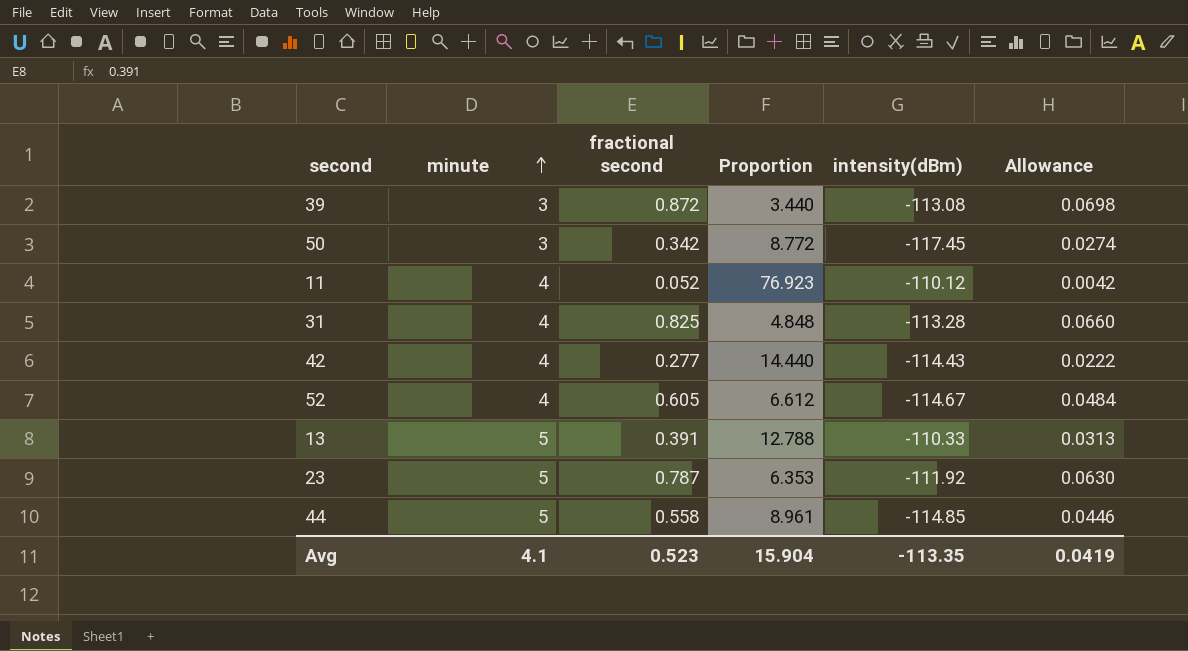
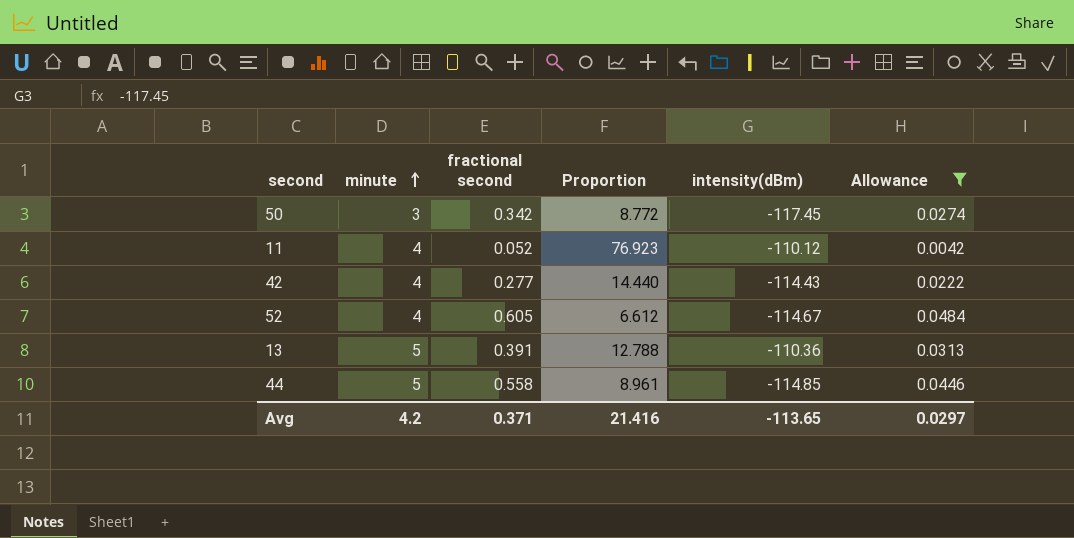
filter: none -> Allowance <= 0.0484
13 | intensity(dBm): -110.33 -> -110.36
Avg | minute: 4.1 -> 4.2
Avg | fractional second: 0.523 -> 0.371
Avg | Proportion: 15.904 -> 21.416
Avg | intensity(dBm): -113.35 -> -113.65
Avg | Allowance: 0.0419 -> 0.0297

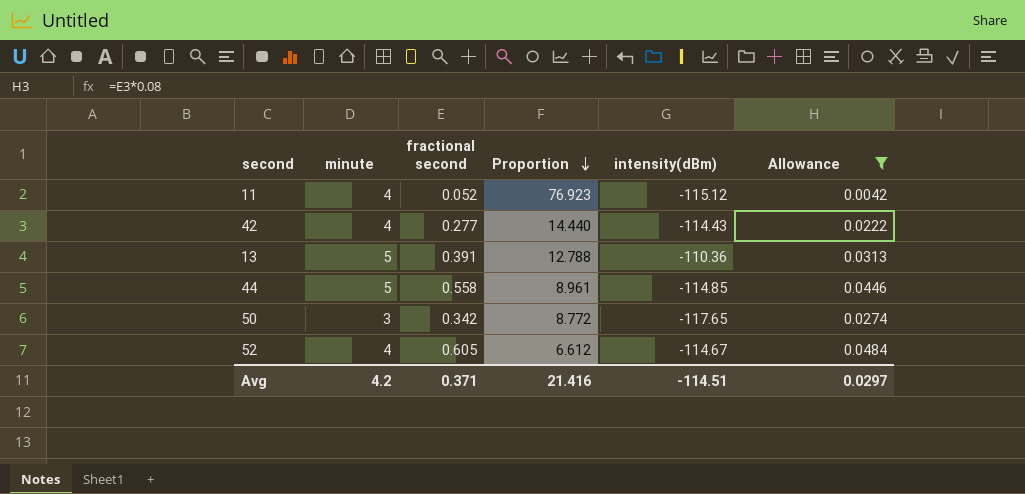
row order: minute ascending -> Proportion descending
11 | intensity(dBm): -110.12 -> -115.12
50 | intensity(dBm): -117.45 -> -117.65
Avg | intensity(dBm): -113.65 -> -114.51

